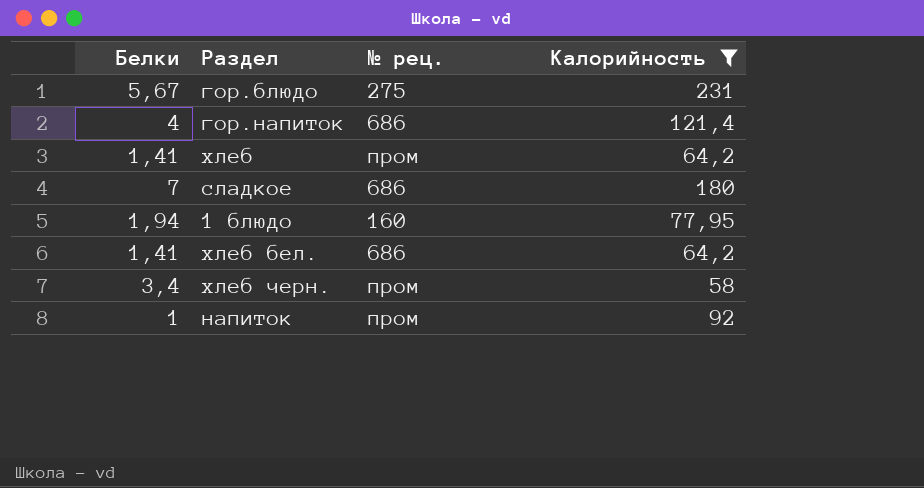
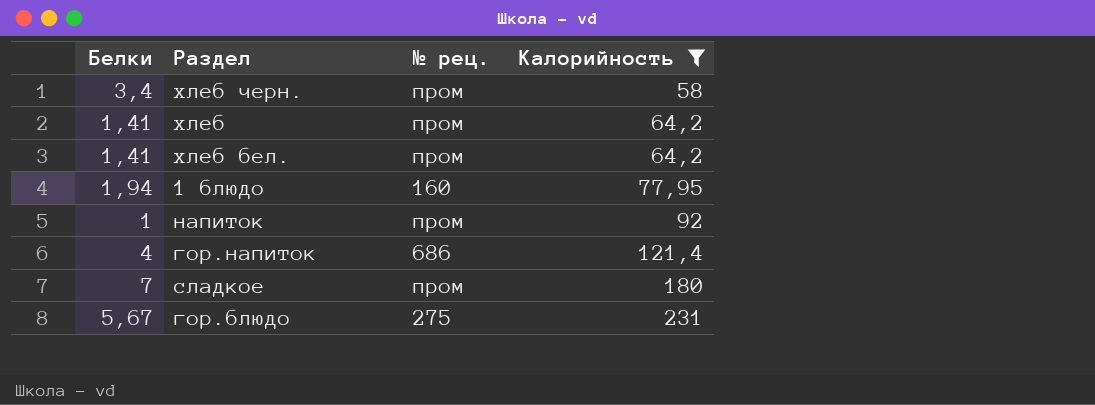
row order: none -> Калорийность ascending
хлеб бел. | № рец.: 686 -> пром
сладкое | № рец.: 686 -> пром

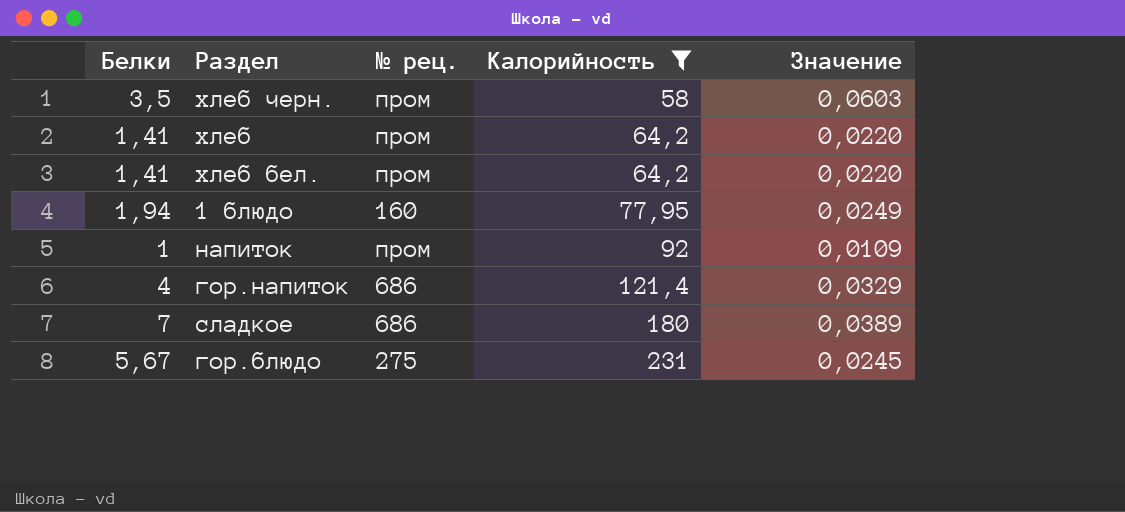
column Значение | formula: none -> [Белки] / [Калорийность]
хлеб черн. | Белки: 3,4 -> 3,5
сладкое | № рец.: пром -> 686

